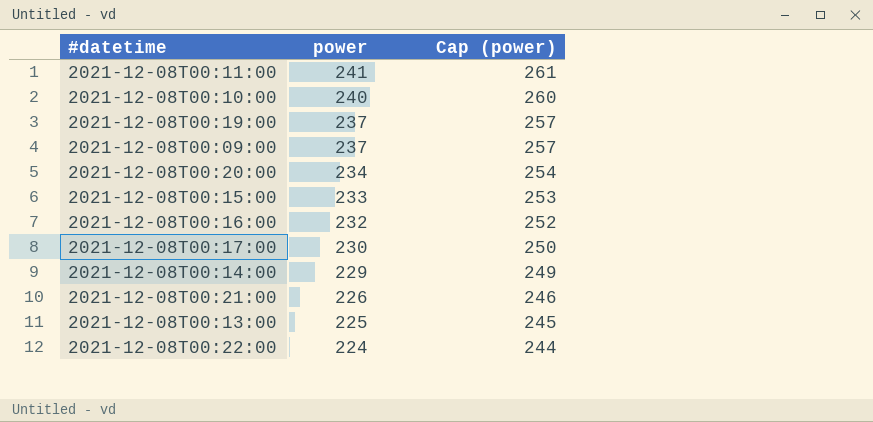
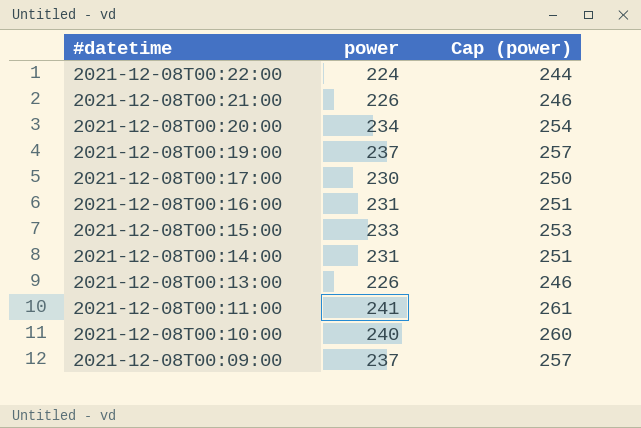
row order: power descending -> #datetime descending
2021-12-08T00:16:00 | power: 232 -> 231
2021-12-08T00:16:00 | Cap (power): 252 -> 251
2021-12-08T00:14:00 | power: 229 -> 231
2021-12-08T00:14:00 | Cap (power): 249 -> 251
2021-12-08T00:13:00 | power: 225 -> 226
2021-12-08T00:13:00 | Cap (power): 245 -> 246

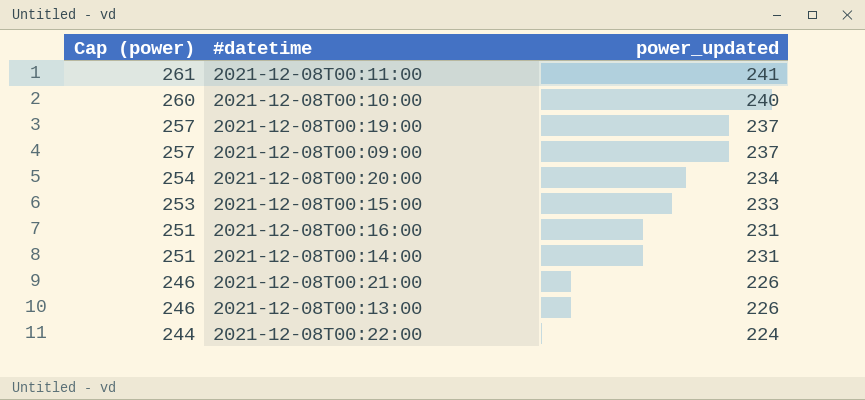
row order: #datetime descending -> Cap (power) descending
column Cap (power) | position: 3 -> 1
column name: power -> power_updated
row 2021-12-08T00:17:00: 230 | 250 -> none

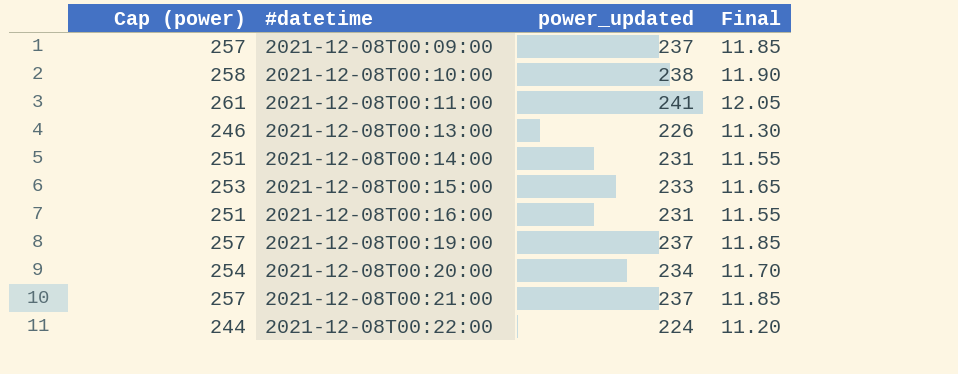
row order: Cap (power) descending -> #datetime ascending
column Final | formula: none -> [power_updated] * 0.05
2021-12-08T00:10:00 | Cap (power): 260 -> 258
2021-12-08T00:10:00 | power_updated: 240 -> 238
2021-12-08T00:21:00 | Cap (power): 246 -> 257
2021-12-08T00:21:00 | power_updated: 226 -> 237

